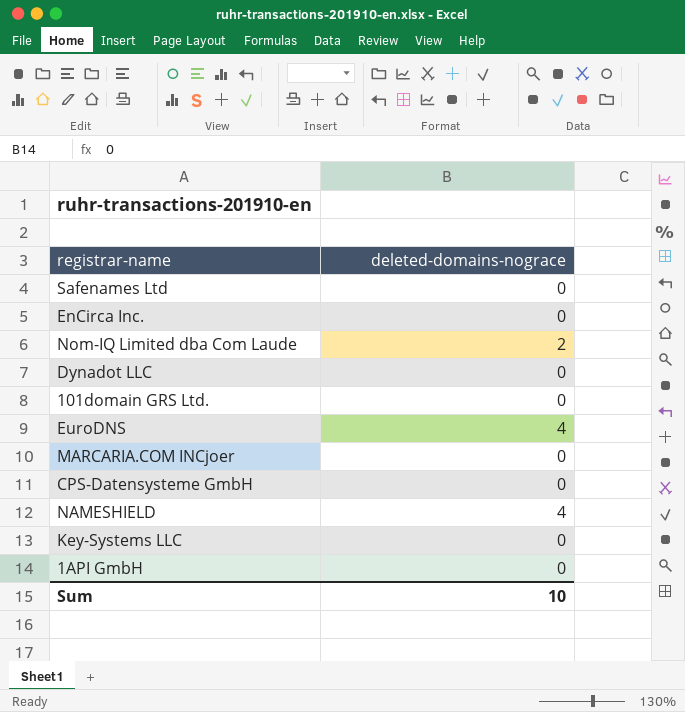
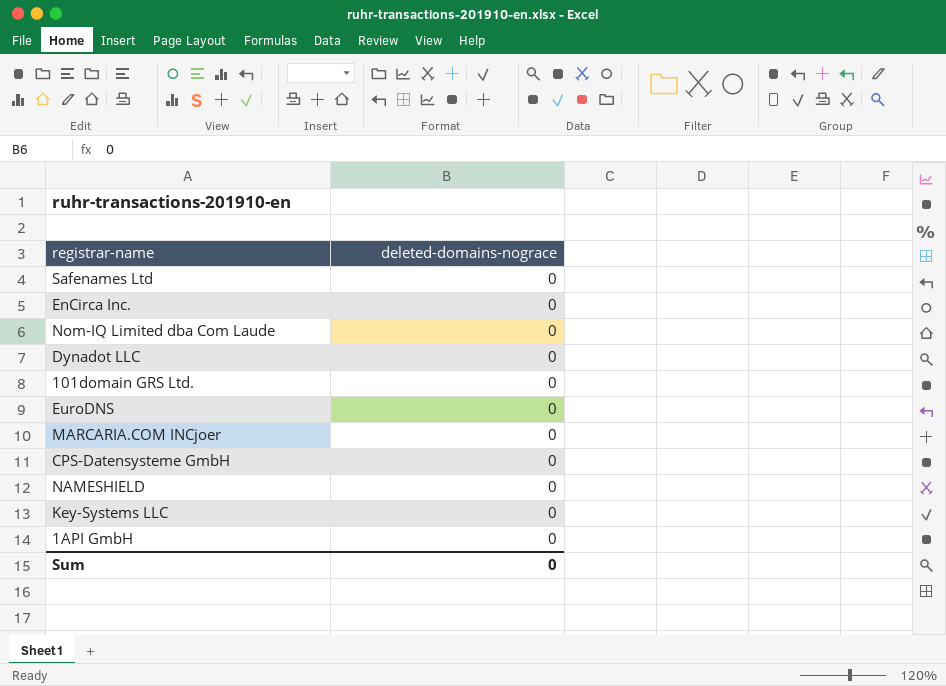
Nom-IQ Limited dba Com Laude | deleted-domains-nograce: 2 -> 0
EuroDNS | deleted-domains-nograce: 4 -> 0
NAMESHIELD | deleted-domains-nograce: 4 -> 0
Sum | deleted-domains-nograce: 10 -> 0

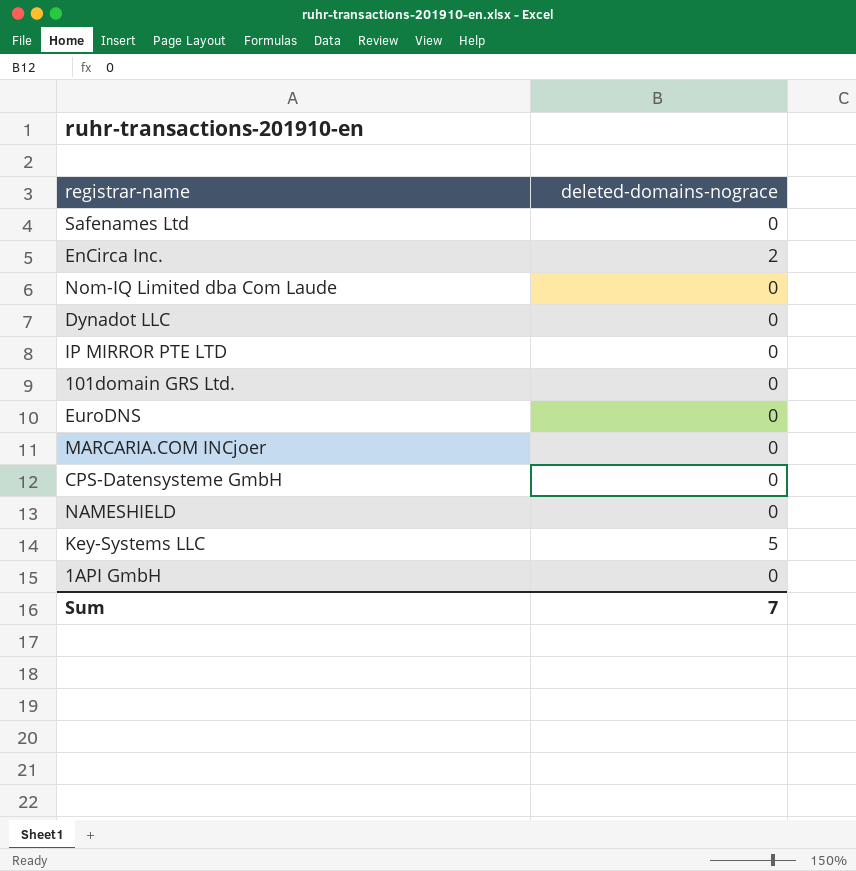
EnCirca Inc. | deleted-domains-nograce: 0 -> 2
row IP MIRROR PTE LTD: none -> 0
Key-Systems LLC | deleted-domains-nograce: 0 -> 5
Sum | deleted-domains-nograce: 0 -> 7

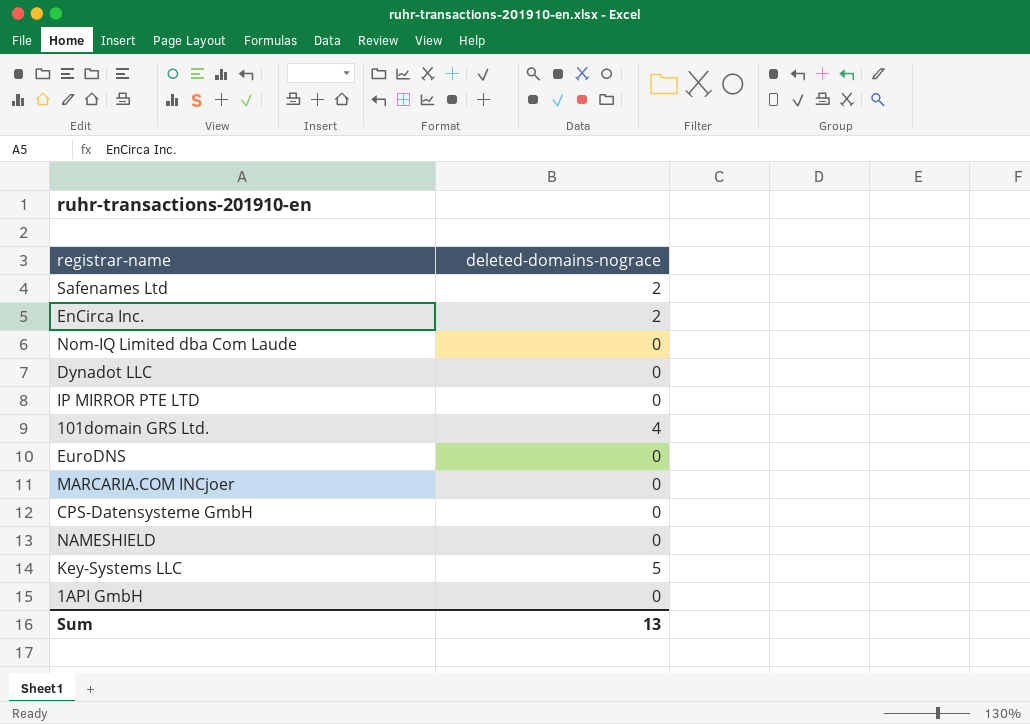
Safenames Ltd | deleted-domains-nograce: 0 -> 2
101domain GRS Ltd. | deleted-domains-nograce: 0 -> 4
Sum | deleted-domains-nograce: 7 -> 13

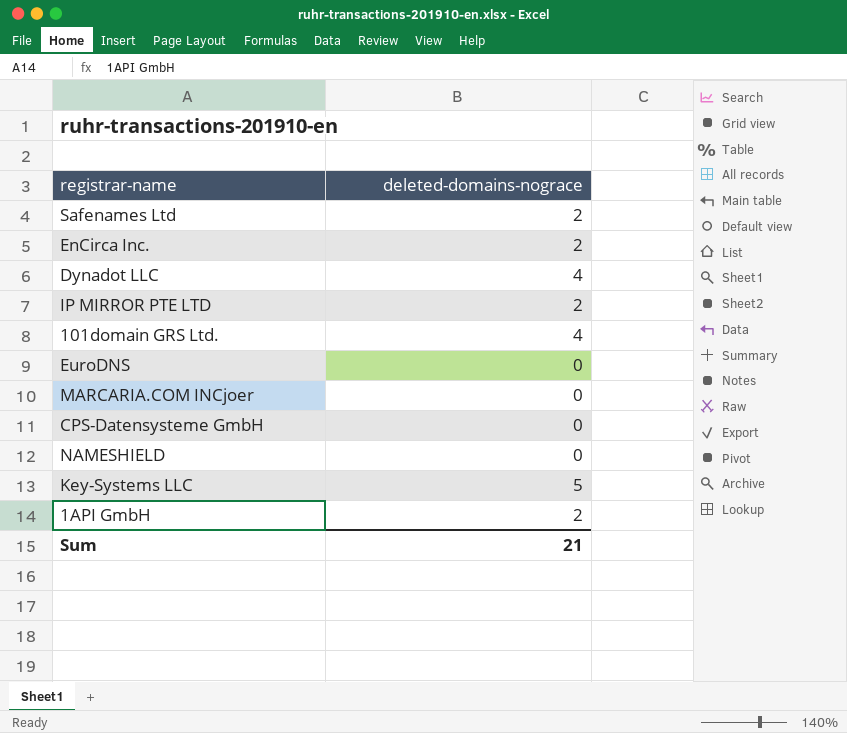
row Nom-IQ Limited dba Com Laude: 0 -> none
Dynadot LLC | deleted-domains-nograce: 0 -> 4
IP MIRROR PTE LTD | deleted-domains-nograce: 0 -> 2
1API GmbH | deleted-domains-nograce: 0 -> 2
Sum | deleted-domains-nograce: 13 -> 21

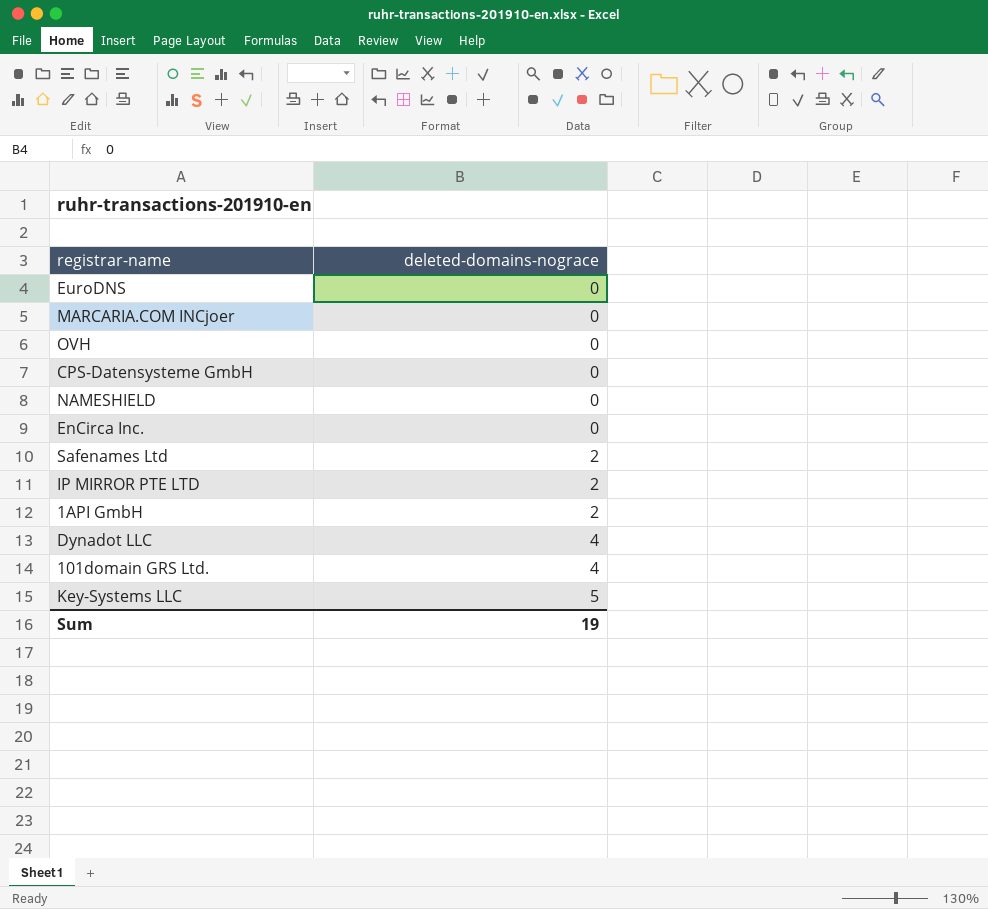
row order: none -> deleted-domains-nograce ascending
row OVH: none -> 0
EnCirca Inc. | deleted-domains-nograce: 2 -> 0
Sum | deleted-domains-nograce: 21 -> 19

